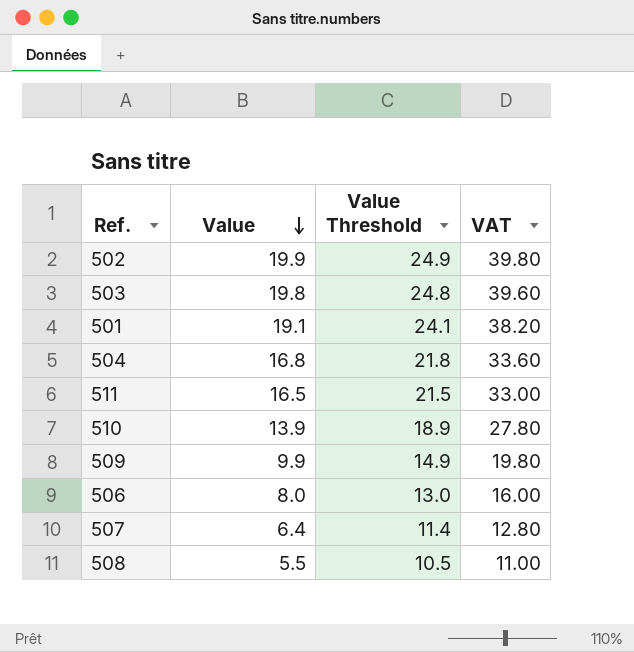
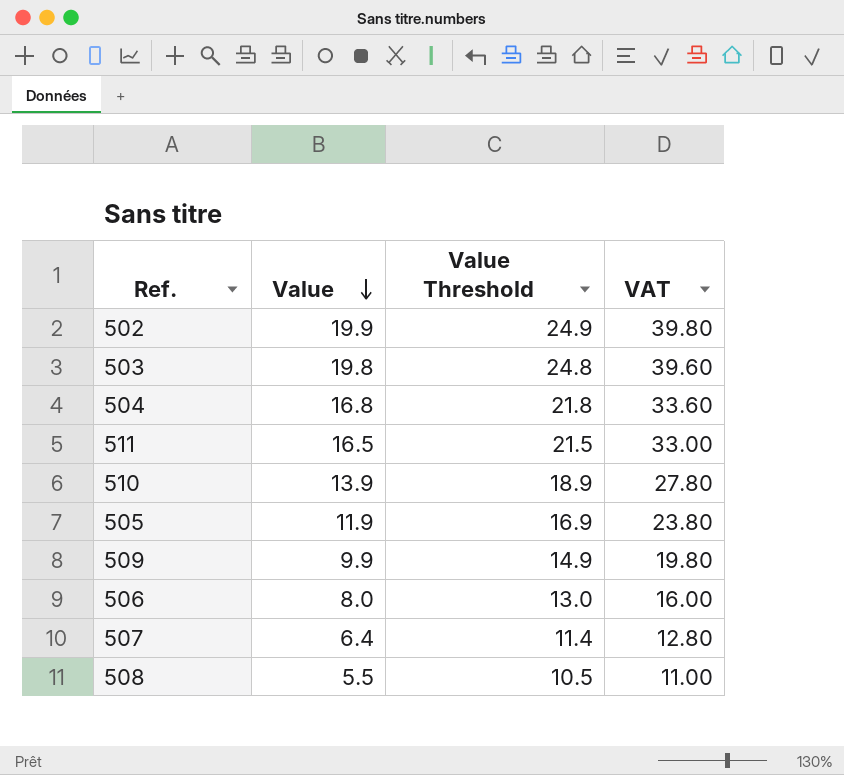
row 501: 19.1 | 24.1 | 38.20 -> none
row 505: none -> 11.9 | 16.9 | 23.80

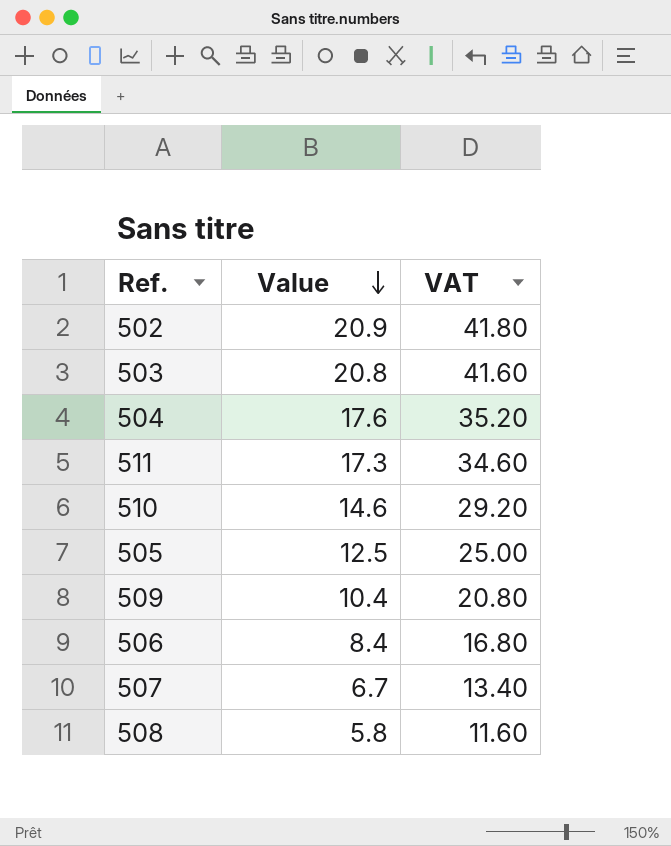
column Value Threshold | formula: [Value] + 5 -> none
502 | Value: 19.9 -> 20.9
502 | VAT: 39.80 -> 41.80
503 | Value: 19.8 -> 20.8
503 | VAT: 39.60 -> 41.60
504 | Value: 16.8 -> 17.6
504 | VAT: 33.60 -> 35.20
511 | Value: 16.5 -> 17.3
511 | VAT: 33.00 -> 34.60
510 | Value: 13.9 -> 14.6
510 | VAT: 27.80 -> 29.20
505 | Value: 11.9 -> 12.5
505 | VAT: 23.80 -> 25.00
509 | Value: 9.9 -> 10.4
509 | VAT: 19.80 -> 20.80
506 | Value: 8.0 -> 8.4
506 | VAT: 16.00 -> 16.80
507 | Value: 6.4 -> 6.7
507 | VAT: 12.80 -> 13.40
508 | Value: 5.5 -> 5.8
508 | VAT: 11.00 -> 11.60

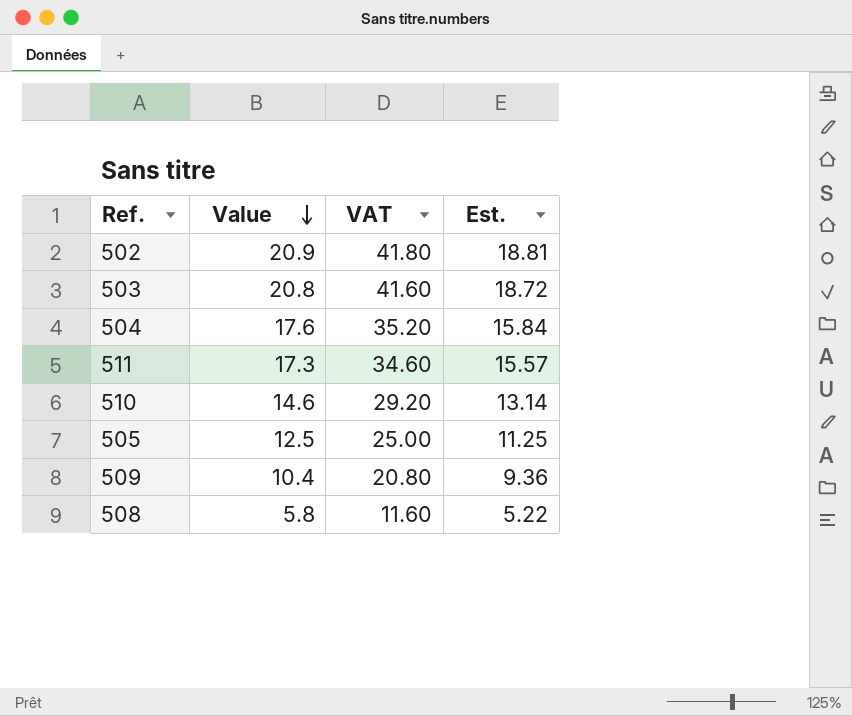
column Est. | formula: none -> [Value] * 0.9
row 506: 8.4 | 16.80 -> none
row 507: 6.7 | 13.40 -> none

